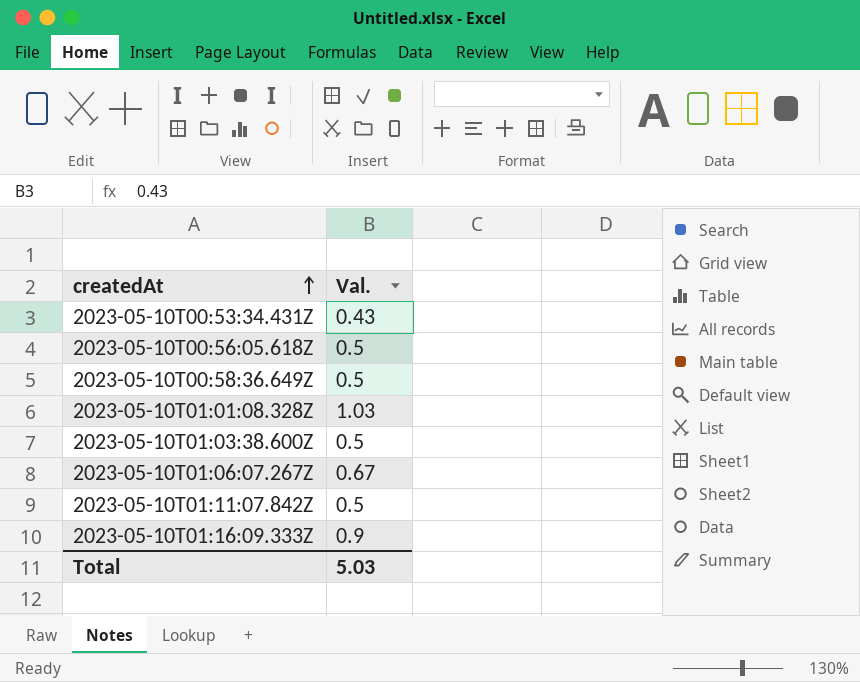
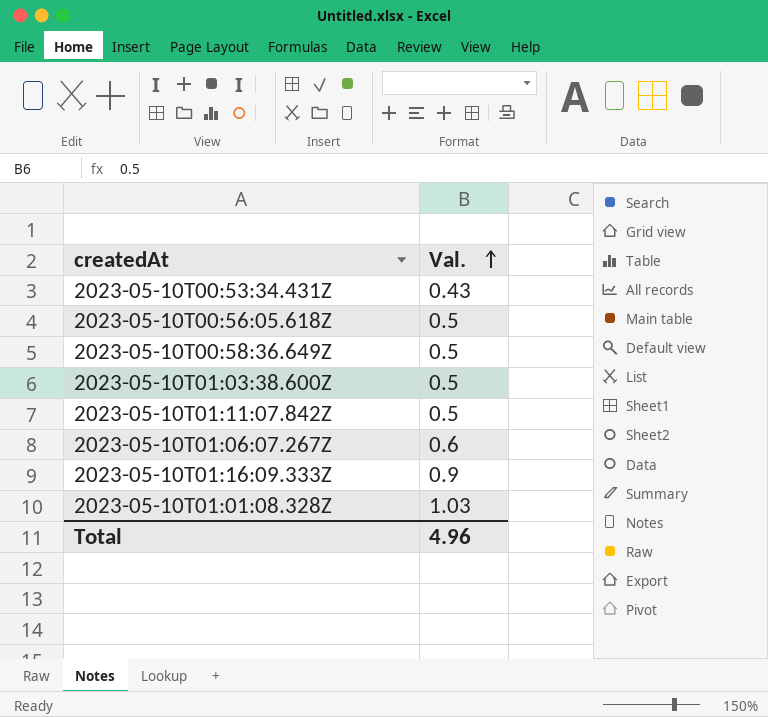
row order: createdAt ascending -> Val. ascending
2023-05-10T01:06:07.267Z | Val.: 0.67 -> 0.6
Total | Val.: 5.03 -> 4.96

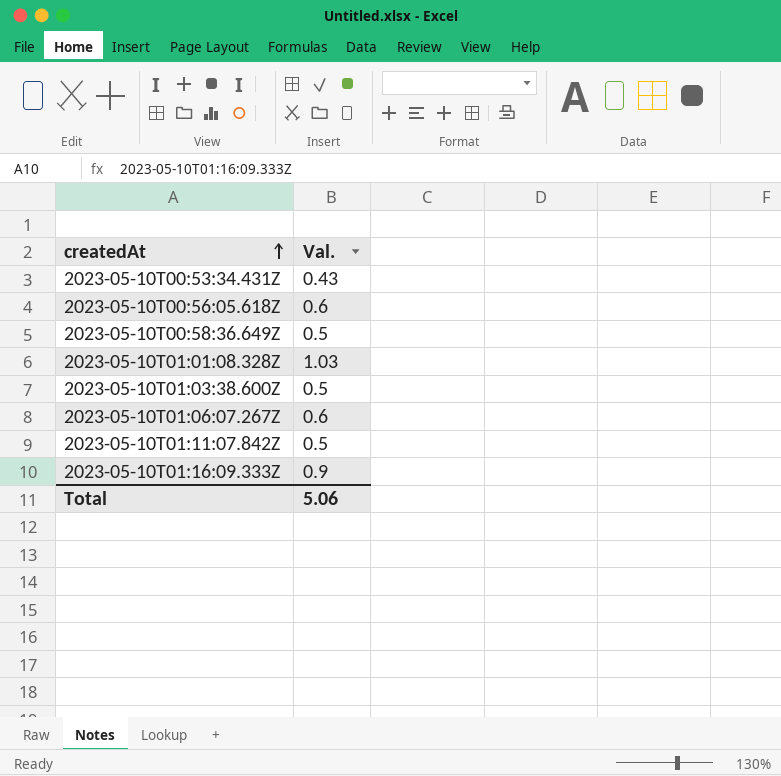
row order: Val. ascending -> createdAt ascending
2023-05-10T00:56:05.618Z | Val.: 0.5 -> 0.6
Total | Val.: 4.96 -> 5.06

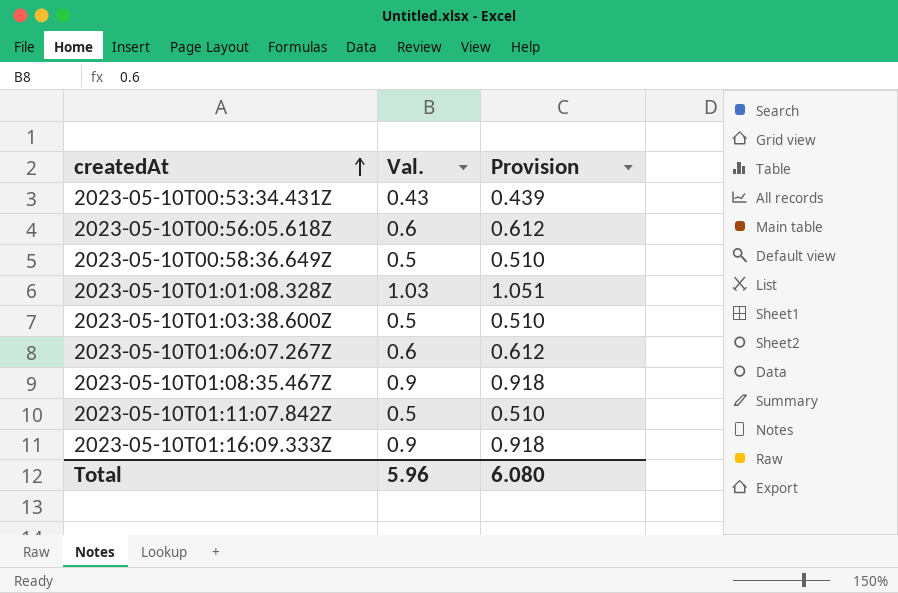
column Provision | formula: none -> [Val.] * 1.02
row 2023-05-10T01:08:35.467Z: none -> 0.9 | 0.918
Total | Val.: 5.06 -> 5.96

